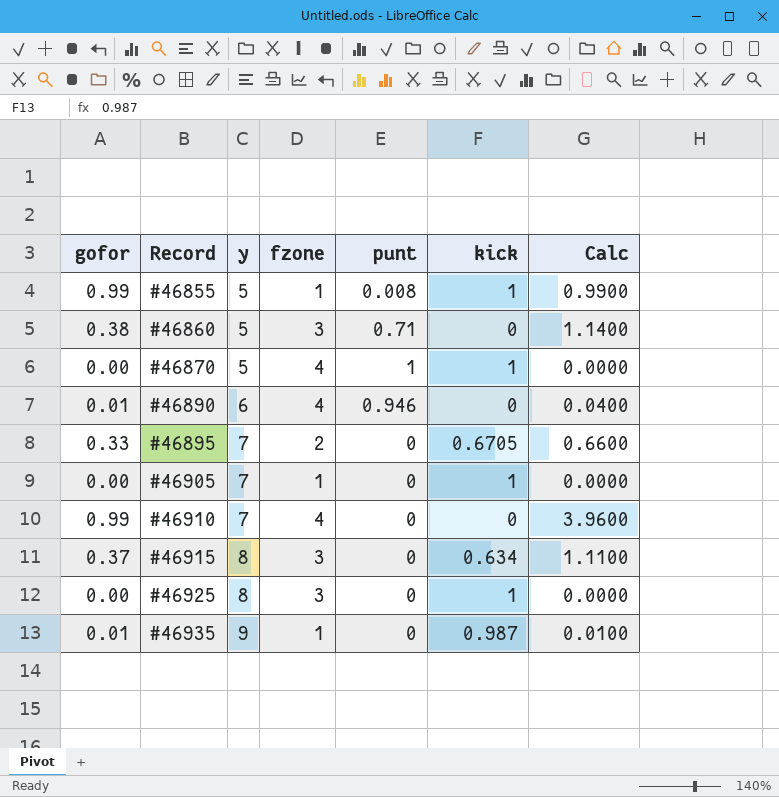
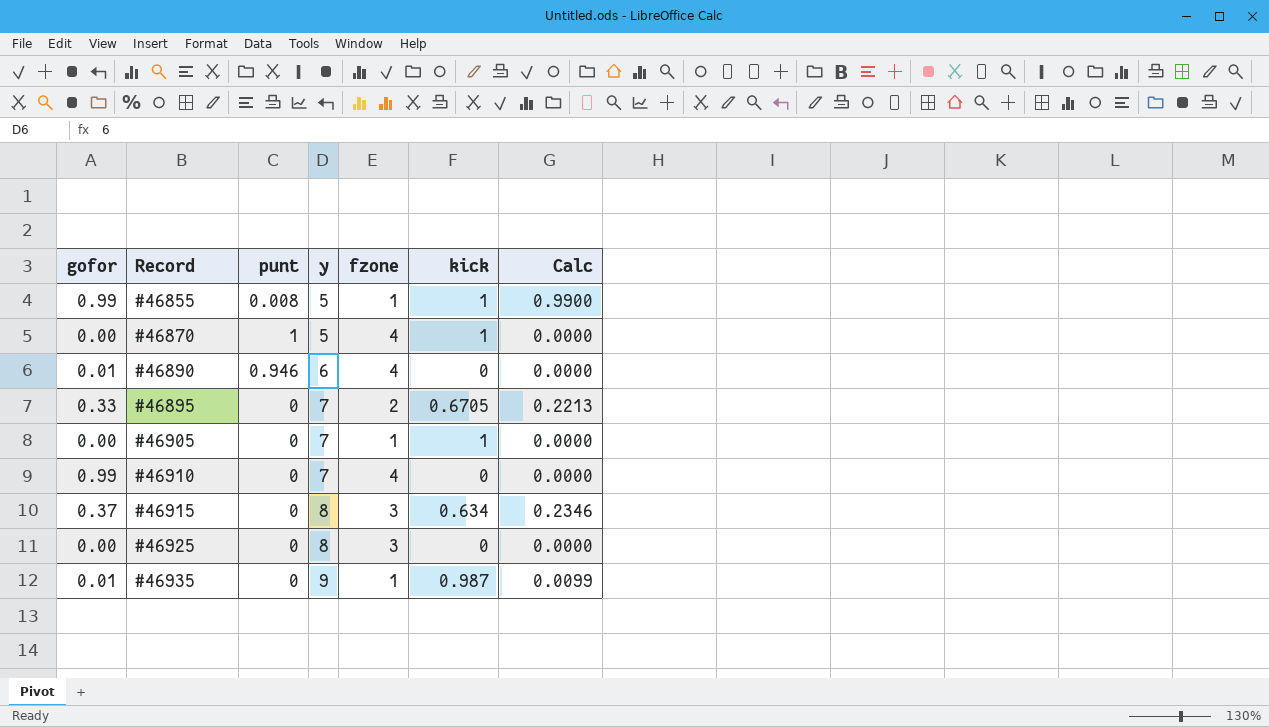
column punt | position: 5 -> 3
column Calc | formula: [gofor] * [fzone] -> [gofor] * [kick]
row #46860: 0.38 | 5 | 3 | 0.71 | 0 | 1.1400 -> none
#46925 | kick: 1 -> 0

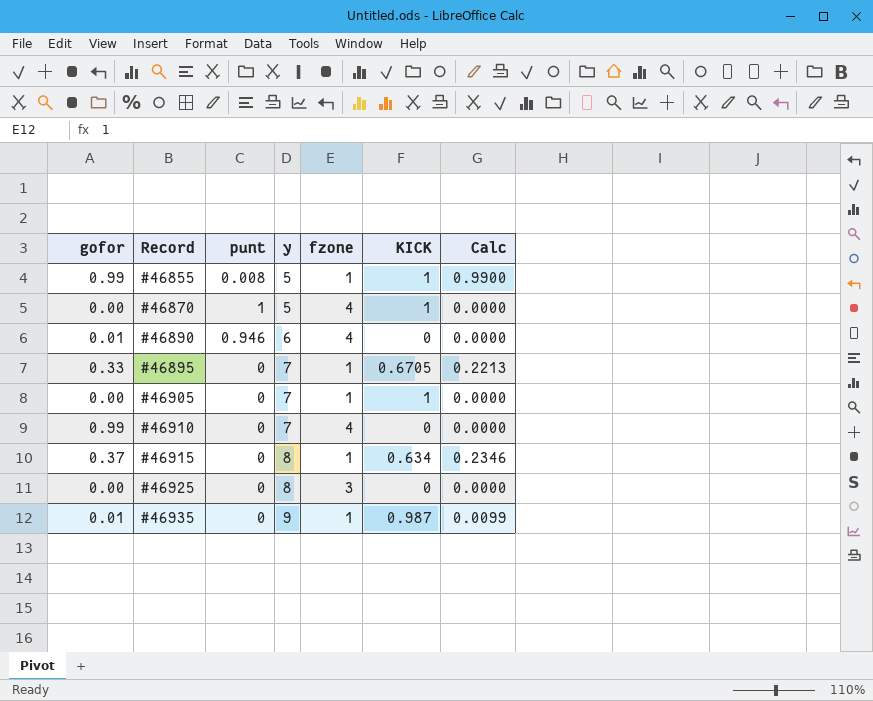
column name: kick -> KICK
#46895 | fzone: 2 -> 1
#46915 | fzone: 3 -> 1

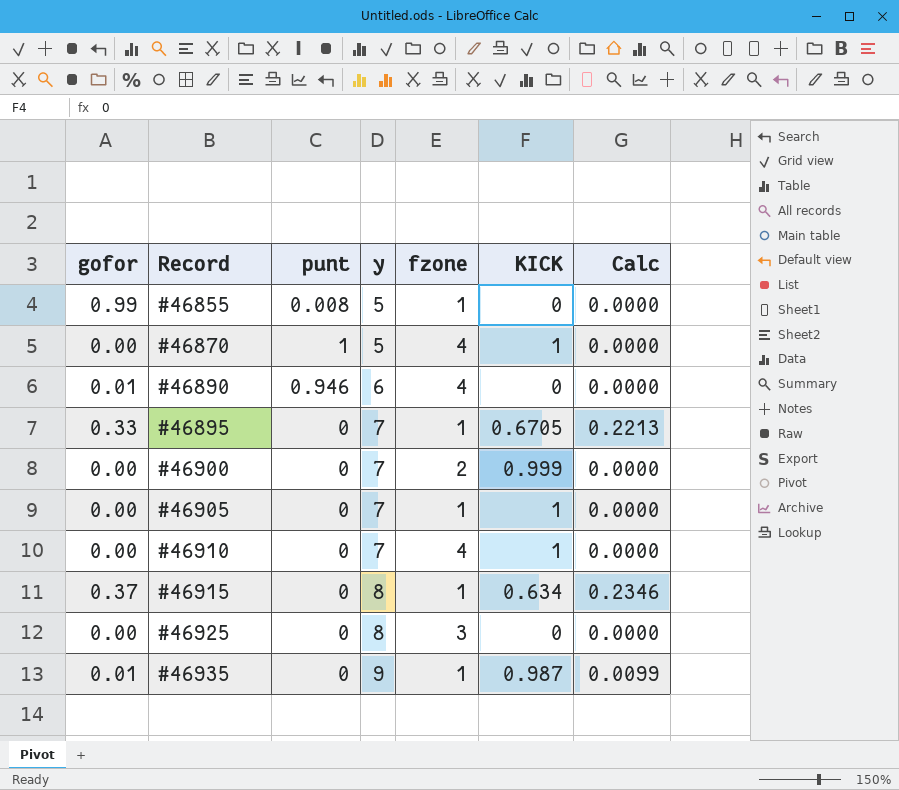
#46855 | KICK: 1 -> 0
#46855 | Calc: 0.9900 -> 0.0000
row #46900: none -> 0.00 | 0 | 7 | 2 | 0.999 | 0.0000
#46910 | gofor: 0.99 -> 0.00
#46910 | KICK: 0 -> 1

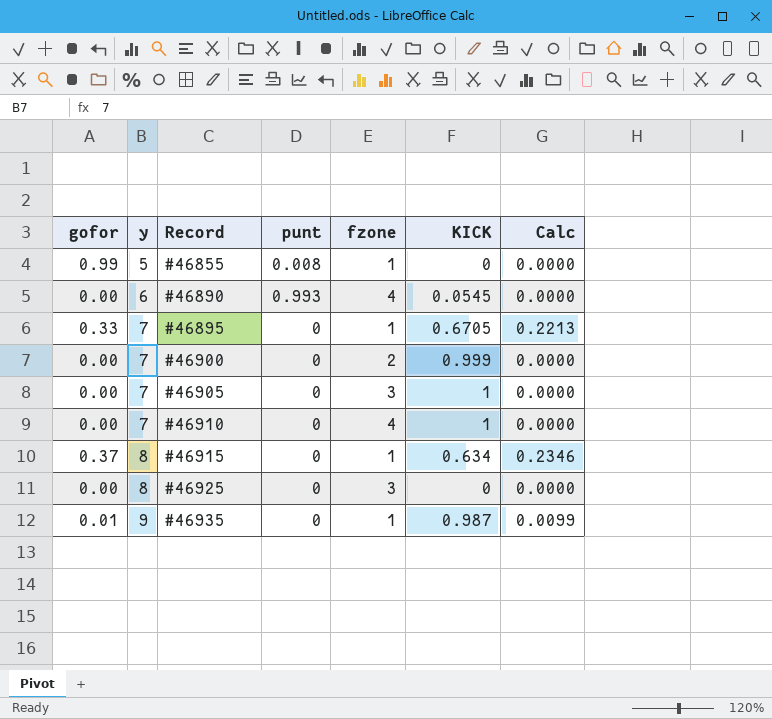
column y | position: 4 -> 2
row #46870: 0.00 | 1 | 5 | 4 | 1 | 0.0000 -> none
#46890 | gofor: 0.01 -> 0.00
#46890 | punt: 0.946 -> 0.993
#46890 | KICK: 0 -> 0.0545
#46905 | fzone: 1 -> 3

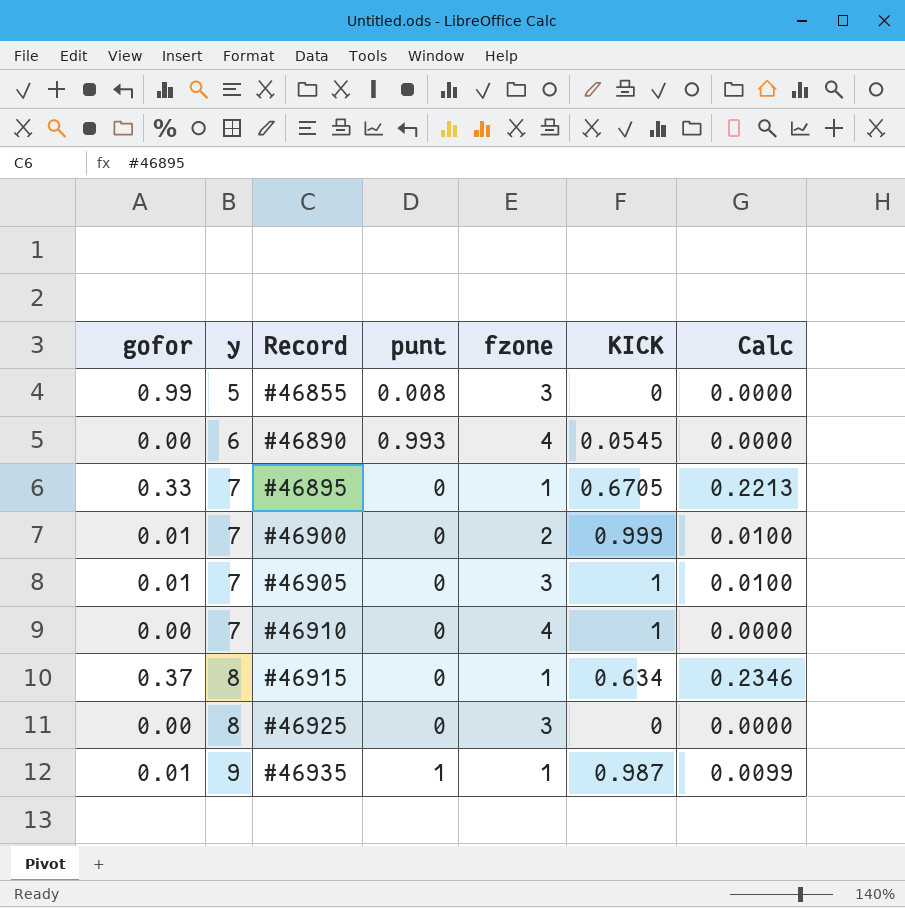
#46855 | fzone: 1 -> 3
#46900 | gofor: 0.00 -> 0.01
#46900 | Calc: 0.0000 -> 0.0100
#46905 | gofor: 0.00 -> 0.01
#46905 | Calc: 0.0000 -> 0.0100
#46935 | punt: 0 -> 1

